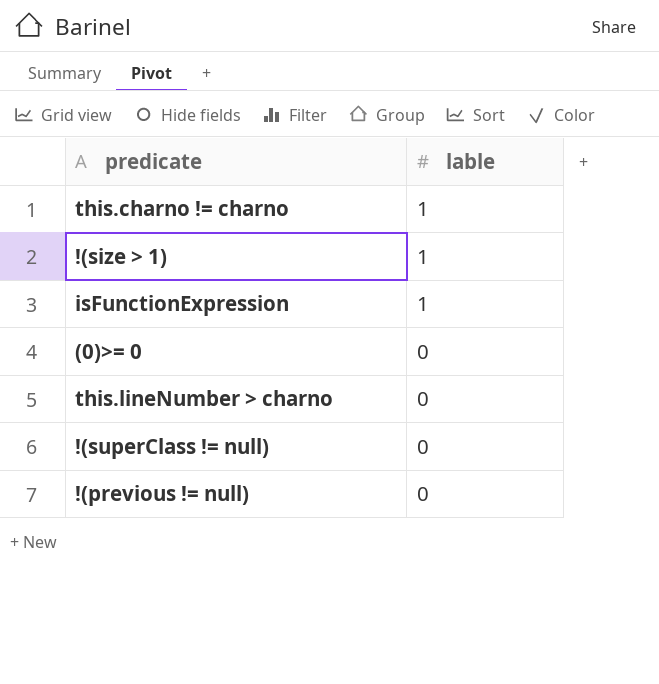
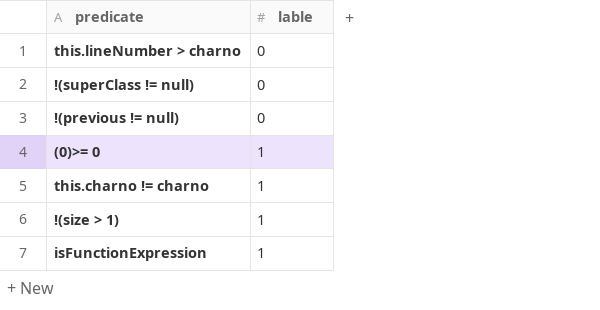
row order: lable descending -> lable ascending
(0)>= 0 | lable: 0 -> 1

